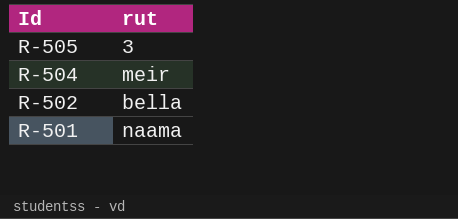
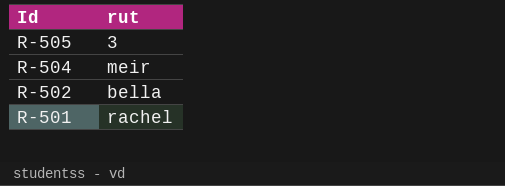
R-501 | rut: naama -> rachel

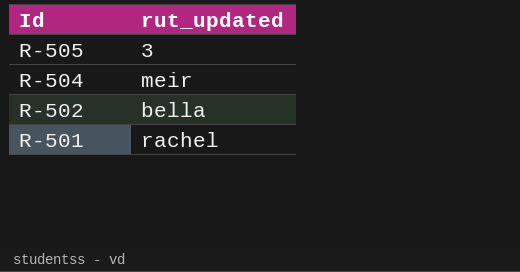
column name: rut -> rut_updated

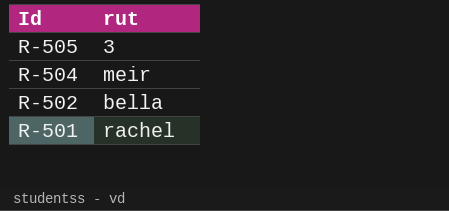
column name: rut_updated -> rut

